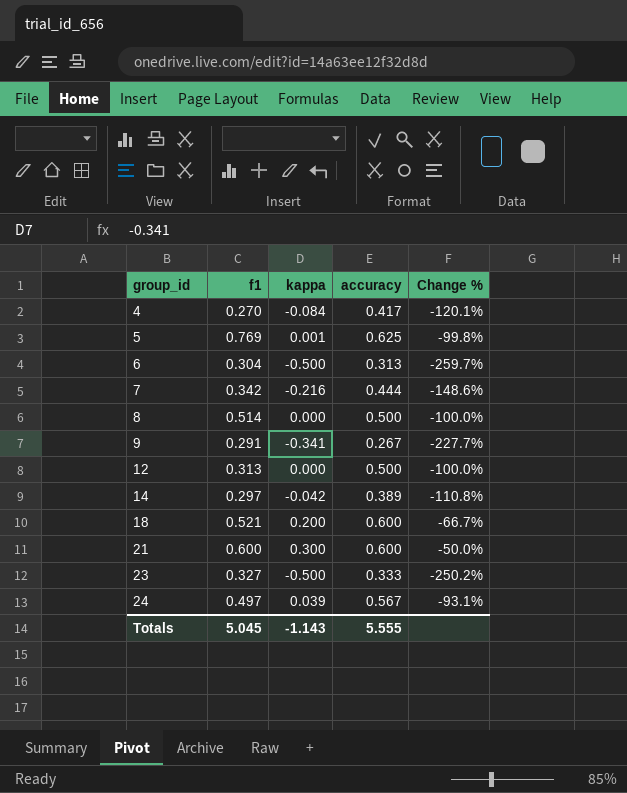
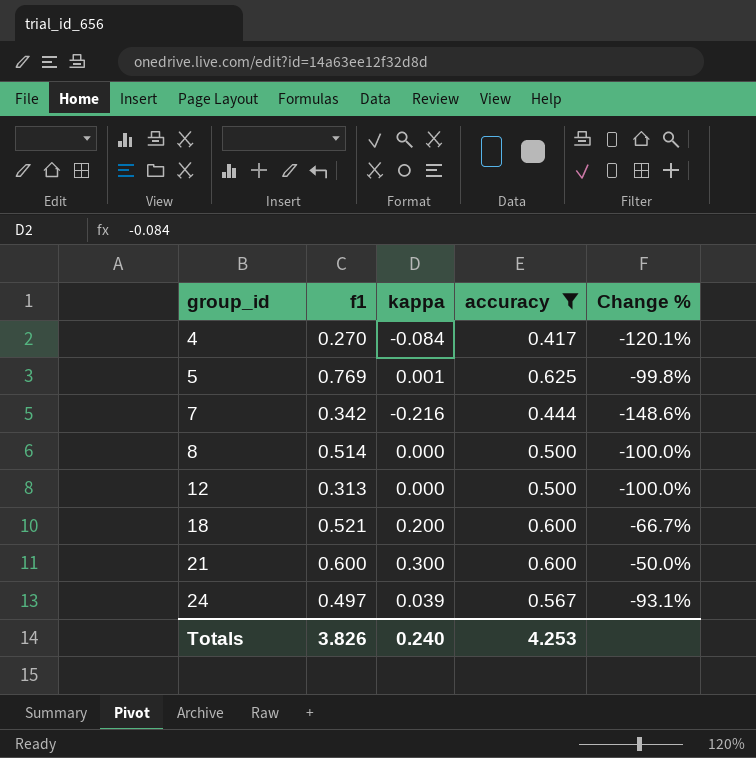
filter: none -> accuracy >= 0.417
Totals | f1: 5.045 -> 3.826
Totals | kappa: -1.143 -> 0.240
Totals | accuracy: 5.555 -> 4.253

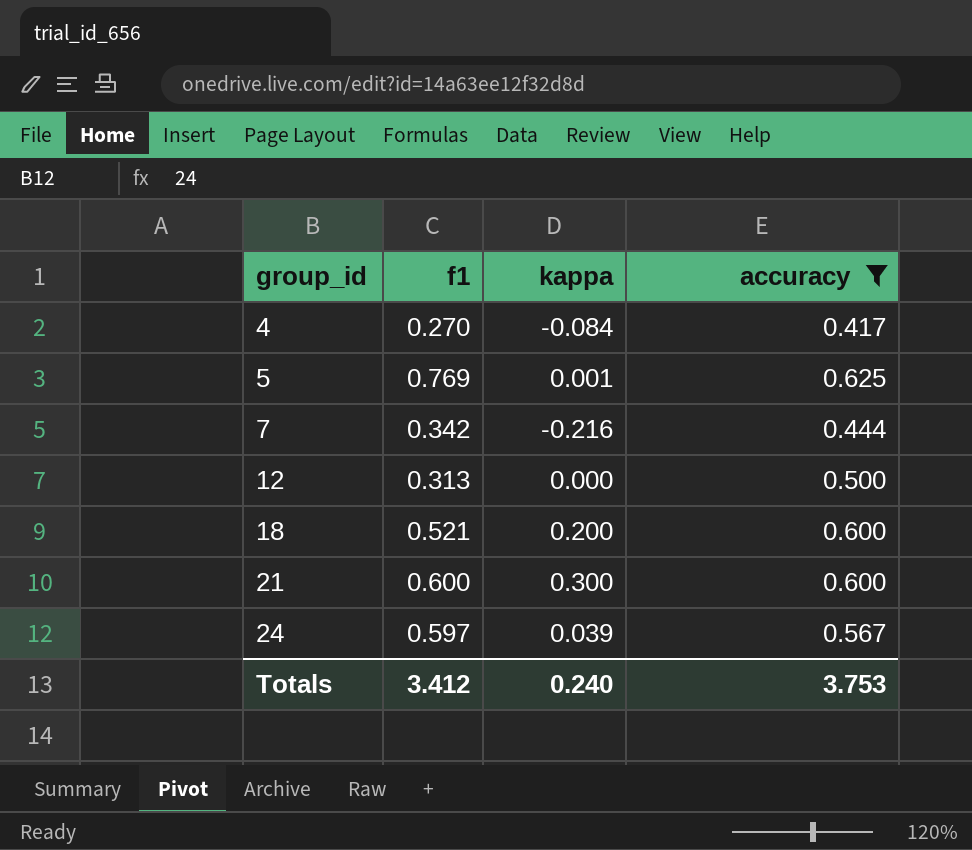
column Change % | formula: ([kappa] - [accuracy]) / [accuracy] -> none
row 8: 0.514 | 0.000 | 0.500 | -100.0% -> none
24 | f1: 0.497 -> 0.597
Totals | f1: 3.826 -> 3.412
Totals | accuracy: 4.253 -> 3.753

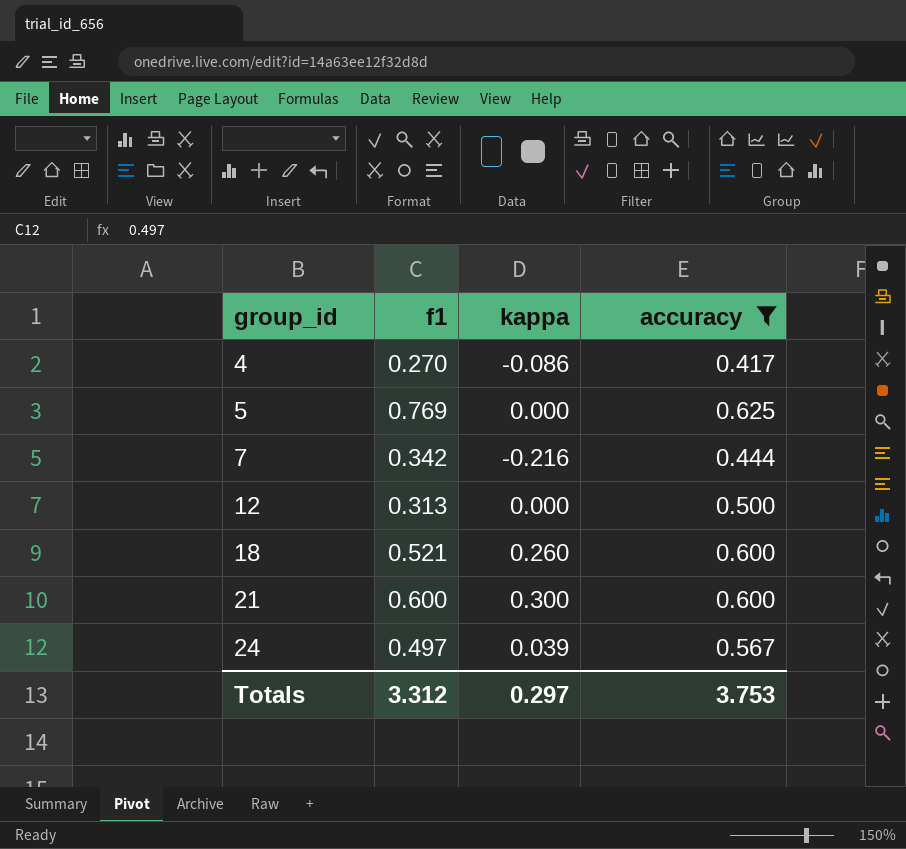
4 | kappa: -0.084 -> -0.086
5 | kappa: 0.001 -> 0.000
18 | kappa: 0.200 -> 0.260
24 | f1: 0.597 -> 0.497
Totals | f1: 3.412 -> 3.312
Totals | kappa: 0.240 -> 0.297

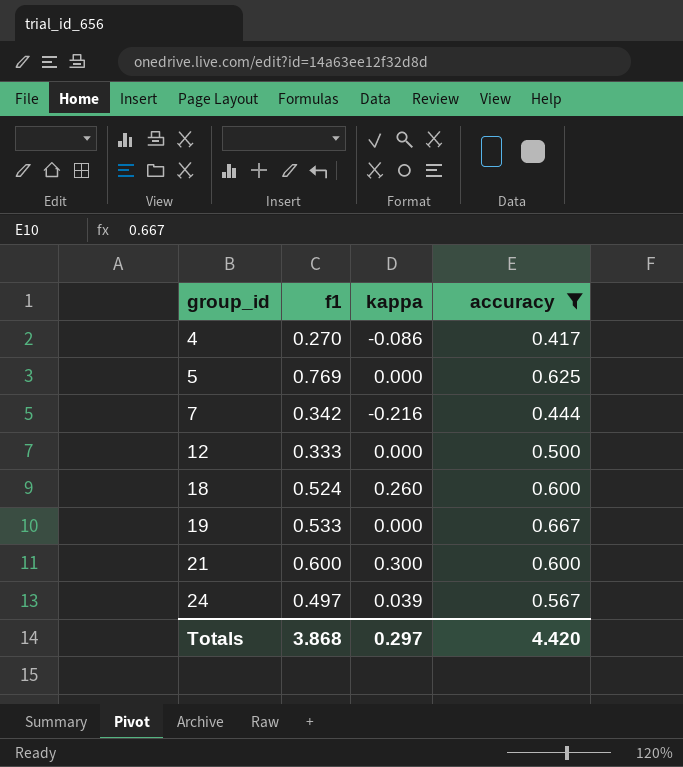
12 | f1: 0.313 -> 0.333
18 | f1: 0.521 -> 0.524
row 19: none -> 0.533 | 0.000 | 0.667
Totals | f1: 3.312 -> 3.868
Totals | accuracy: 3.753 -> 4.420

